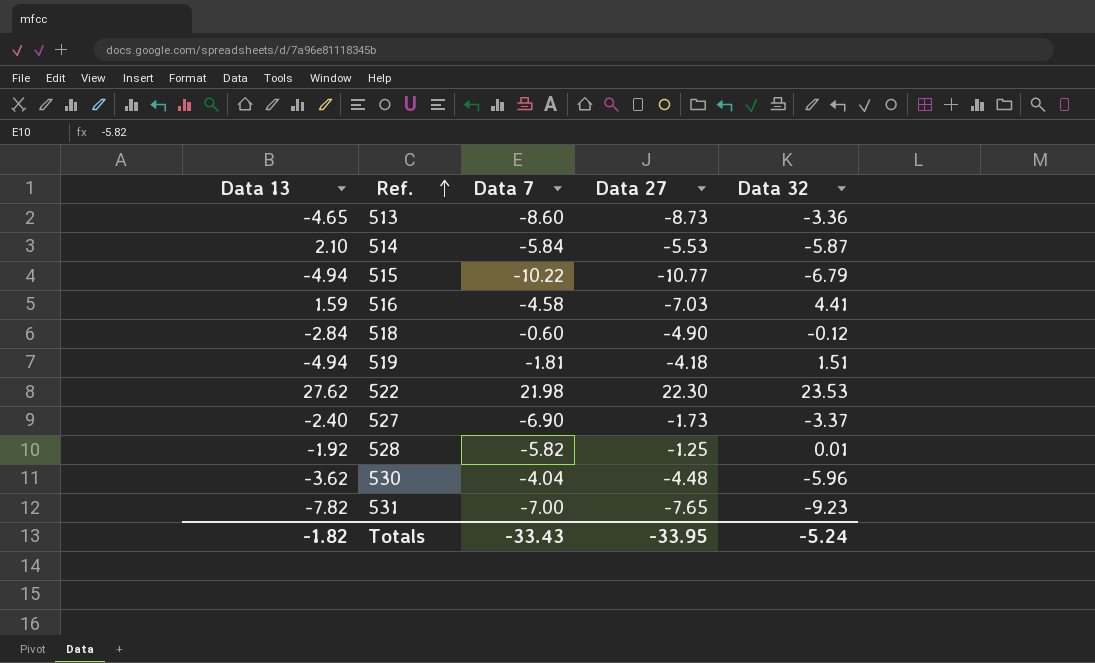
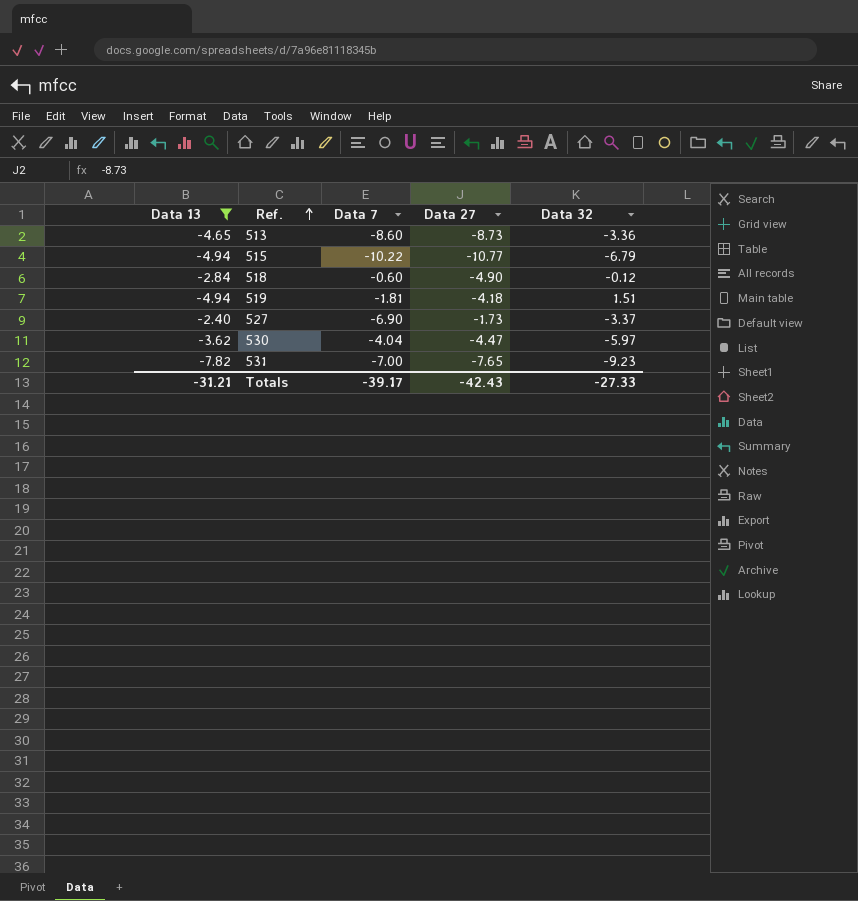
filter: none -> Data 13 <= -2.40
530 | Data 27: -4.48 -> -4.47
530 | Data 32: -5.96 -> -5.97
Totals | Data 13: -1.82 -> -31.21
Totals | Data 7: -33.43 -> -39.17
Totals | Data 27: -33.95 -> -42.43
Totals | Data 32: -5.24 -> -27.33

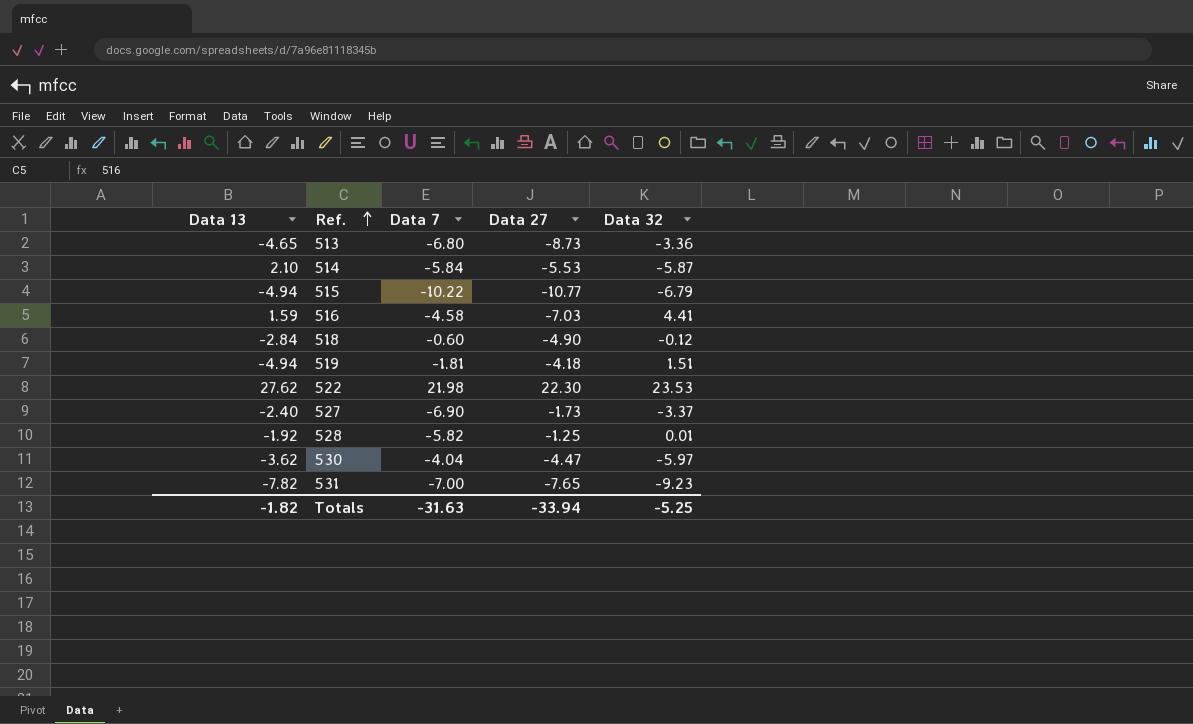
filter: Data 13 <= -2.40 -> none
513 | Data 7: -8.60 -> -6.80
Totals | Data 13: -31.21 -> -1.82
Totals | Data 7: -39.17 -> -31.63
Totals | Data 27: -42.43 -> -33.94
Totals | Data 32: -27.33 -> -5.25

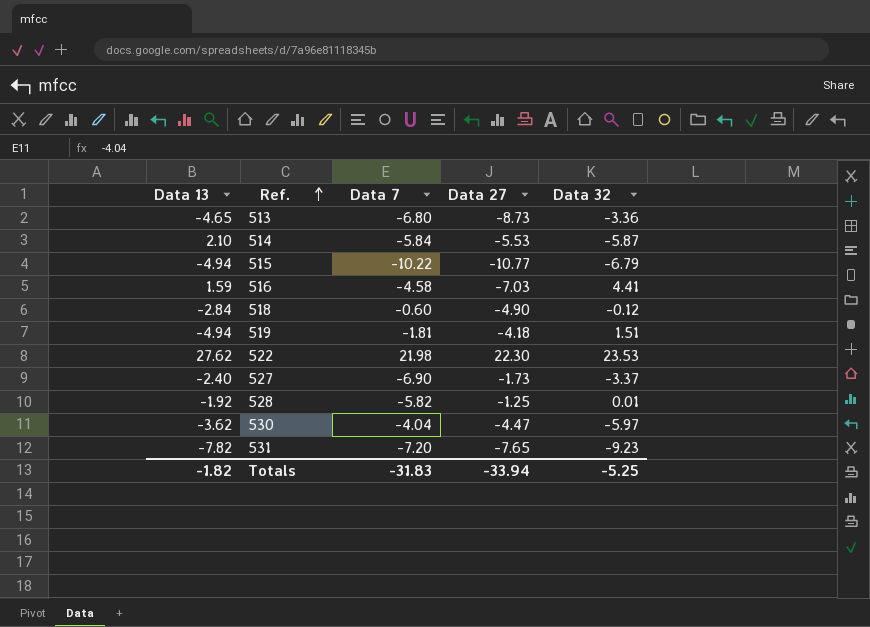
531 | Data 7: -7.00 -> -7.20
Totals | Data 7: -31.63 -> -31.83

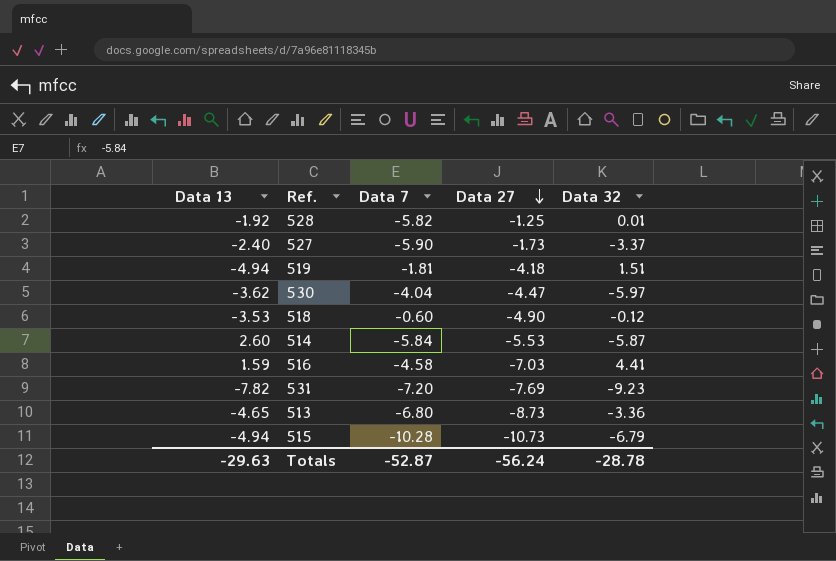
row order: Ref. ascending -> Data 27 descending
row 522: 27.62 | 21.98 | 22.30 | 23.53 -> none
527 | Data 7: -6.90 -> -5.90
518 | Data 13: -2.84 -> -3.53
514 | Data 13: 2.10 -> 2.60
531 | Data 27: -7.65 -> -7.69
515 | Data 7: -10.22 -> -10.28
515 | Data 27: -10.77 -> -10.73
Totals | Data 13: -1.82 -> -29.63
Totals | Data 7: -31.83 -> -52.87
Totals | Data 27: -33.94 -> -56.24
Totals | Data 32: -5.25 -> -28.78

